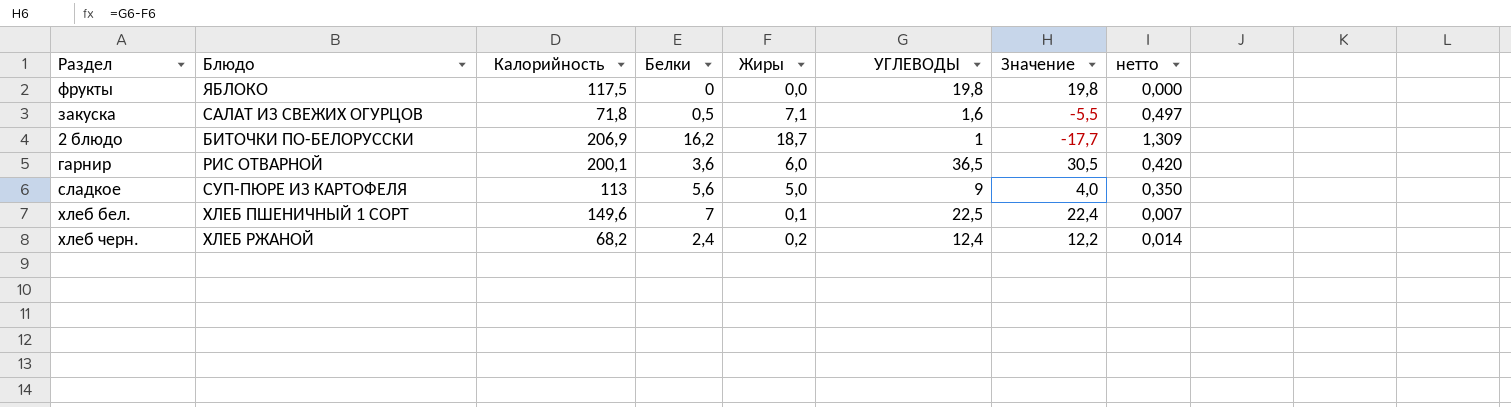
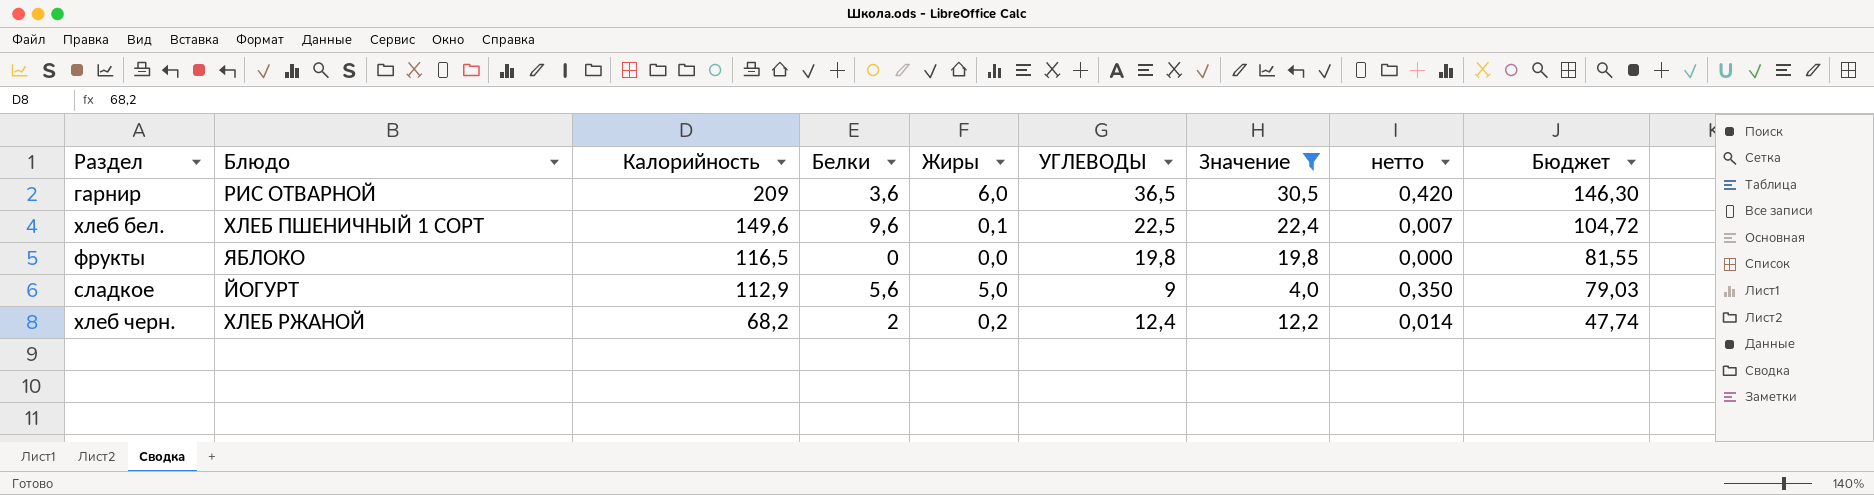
filter: none -> Значение >= 4,0
row order: none -> Калорийность descending
column Бюджет | formula: none -> [Калорийность] * 0,7
гарнир | Калорийность: 200,1 -> 209
хлеб бел. | Белки: 7 -> 9,6
фрукты | Калорийность: 117,5 -> 116,5
сладкое | Блюдо: СУП-ПЮРЕ ИЗ КАРТОФЕЛЯ -> ЙОГУРТ
сладкое | Калорийность: 113 -> 112,9
хлеб черн. | Белки: 2,4 -> 2

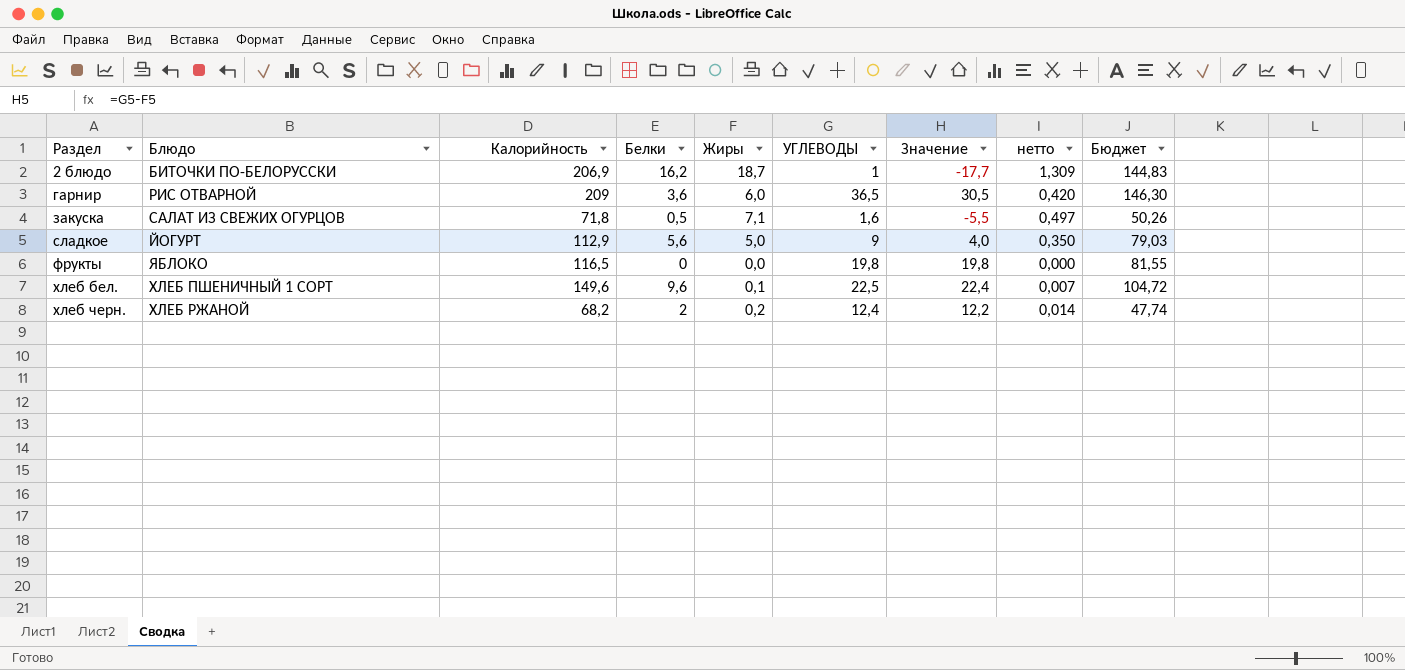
filter: Значение >= 4,0 -> none
row order: Калорийность descending -> Раздел ascending

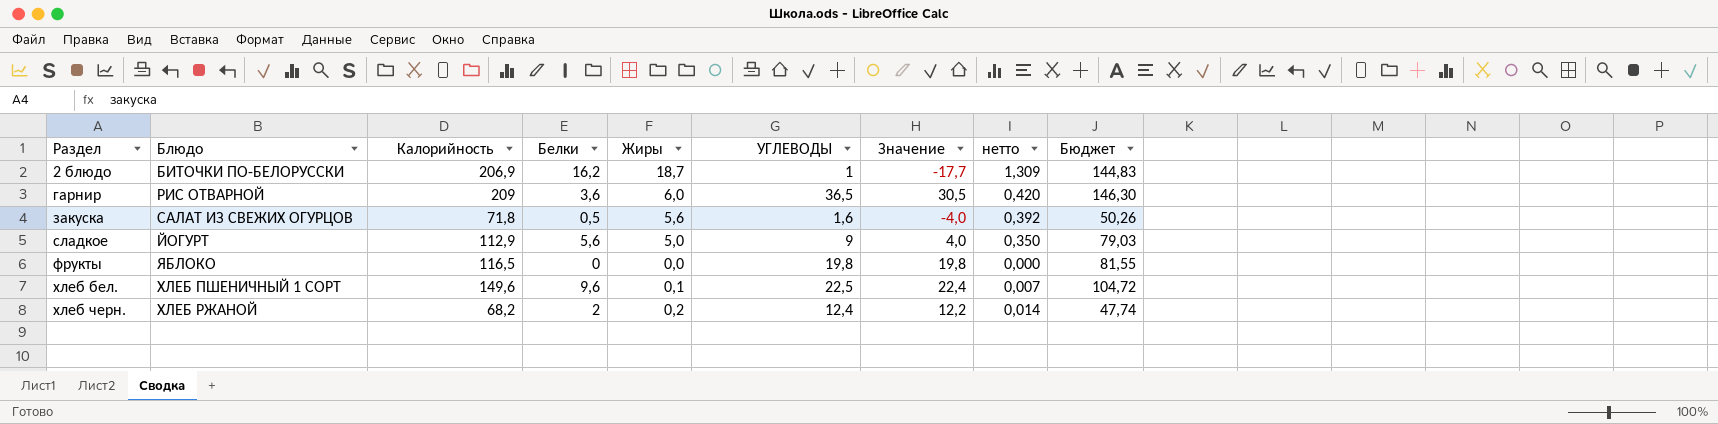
закуска | Жиры: 7,1 -> 5,6
закуска | Значение: -5,5 -> -4,0
закуска | нетто: 0,497 -> 0,392

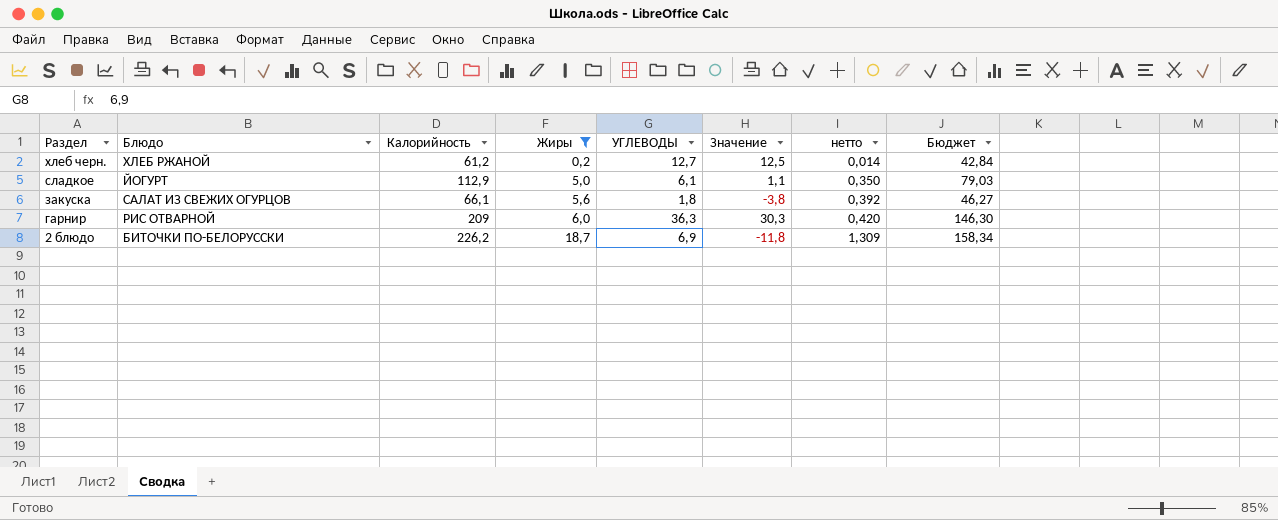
filter: none -> Жиры >= 0,2
row order: Раздел ascending -> Раздел descending
column Белки | position: 4 -> none
хлеб черн. | Калорийность: 68,2 -> 61,2
хлеб черн. | УГЛЕВОДЫ: 12,4 -> 12,7
хлеб черн. | Значение: 12,2 -> 12,5
хлеб черн. | Бюджет: 47,74 -> 42,84
сладкое | УГЛЕВОДЫ: 9 -> 6,1
сладкое | Значение: 4,0 -> 1,1
закуска | Калорийность: 71,8 -> 66,1
закуска | УГЛЕВОДЫ: 1,6 -> 1,8
закуска | Значение: -4,0 -> -3,8
закуска | Бюджет: 50,26 -> 46,27
гарнир | УГЛЕВОДЫ: 36,5 -> 36,3
гарнир | Значение: 30,5 -> 30,3
2 блюдо | Калорийность: 206,9 -> 226,2
2 блюдо | УГЛЕВОДЫ: 1 -> 6,9
2 блюдо | Значение: -17,7 -> -11,8
2 блюдо | Бюджет: 144,83 -> 158,34

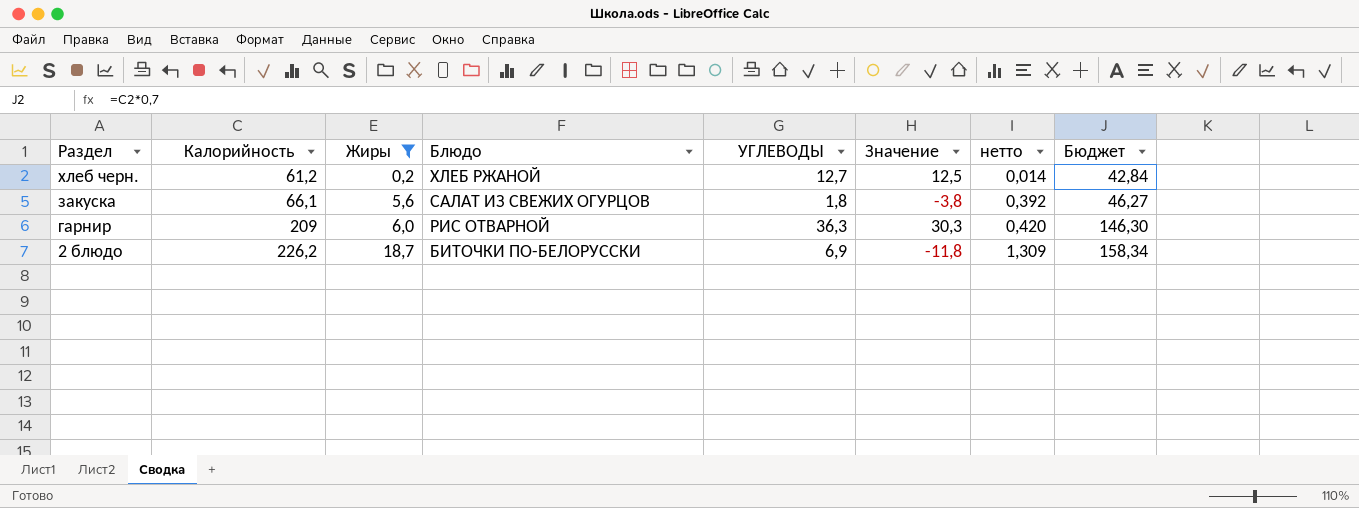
column Блюдо | position: 2 -> 4
row сладкое: ЙОГУРТ | 112,9 | 5,0 | 6,1 | 1,1 | 0,350 | 79,03 -> none

